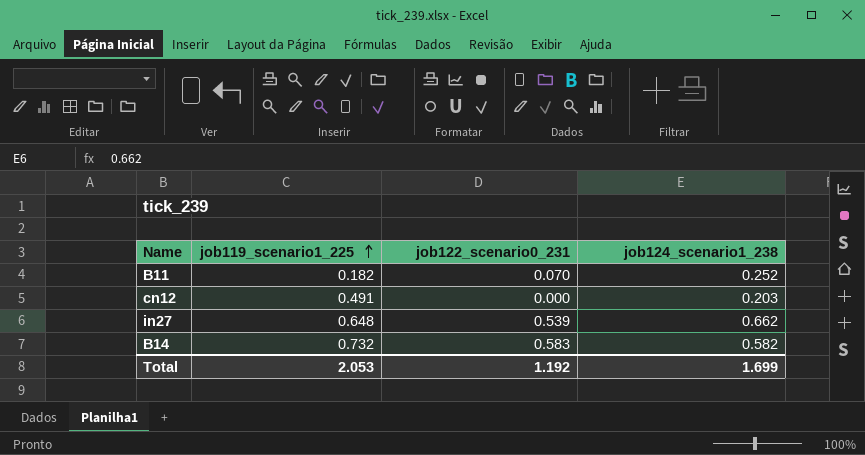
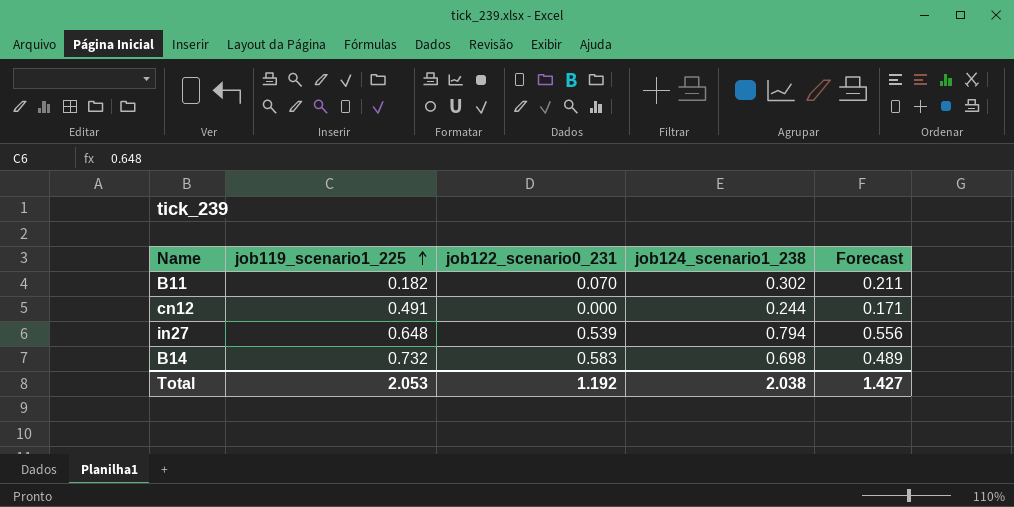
column Forecast | formula: none -> [job124_scenario1_238] * 0.7
B11 | job124_scenario1_238: 0.252 -> 0.302
cn12 | job124_scenario1_238: 0.203 -> 0.244
in27 | job124_scenario1_238: 0.662 -> 0.794
B14 | job124_scenario1_238: 0.582 -> 0.698
Total | job124_scenario1_238: 1.699 -> 2.038

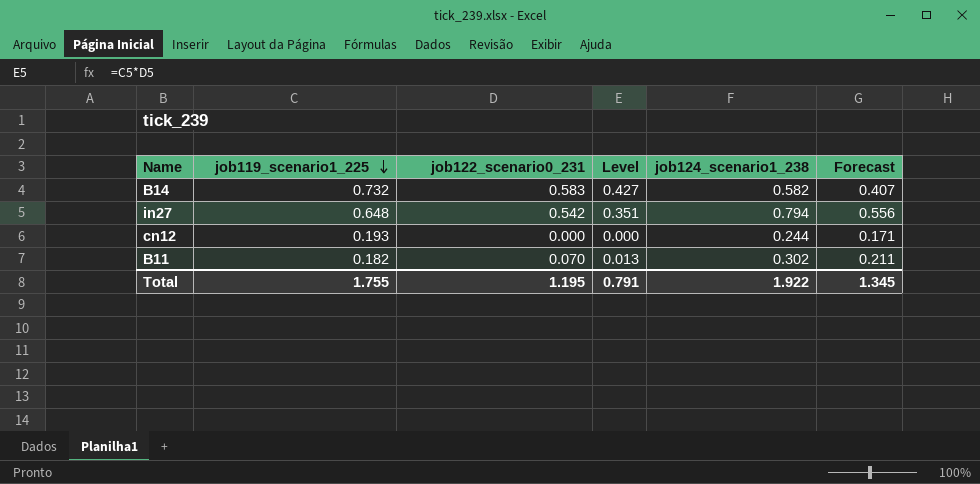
row order: job119_scenario1_225 ascending -> job119_scenario1_225 descending
column Level | formula: none -> [job119_scenario1_225] * [job122_scenario0_231]
B14 | job124_scenario1_238: 0.698 -> 0.582
B14 | Forecast: 0.489 -> 0.407
in27 | job122_scenario0_231: 0.539 -> 0.542
cn12 | job119_scenario1_225: 0.491 -> 0.193
Total | job119_scenario1_225: 2.053 -> 1.755
Total | job122_scenario0_231: 1.192 -> 1.195
Total | job124_scenario1_238: 2.038 -> 1.922
Total | Forecast: 1.427 -> 1.345

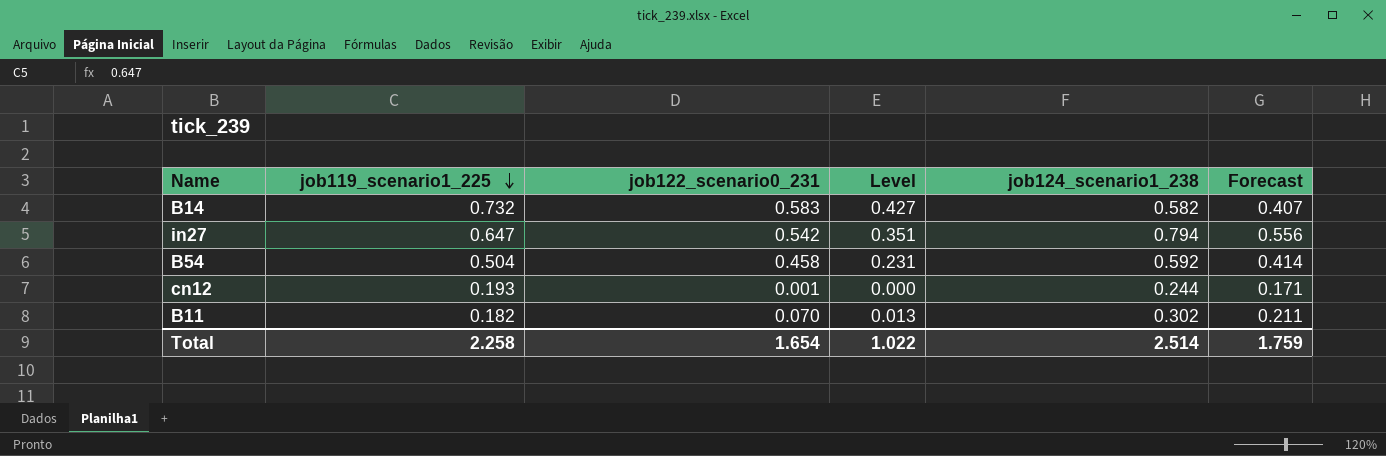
in27 | job119_scenario1_225: 0.648 -> 0.647
row B54: none -> 0.504 | 0.458 | 0.231 | 0.592 | 0.414
cn12 | job122_scenario0_231: 0.000 -> 0.001
Total | job119_scenario1_225: 1.755 -> 2.258
Total | job122_scenario0_231: 1.195 -> 1.654
Total | Level: 0.791 -> 1.022
Total | job124_scenario1_238: 1.922 -> 2.514
Total | Forecast: 1.345 -> 1.759

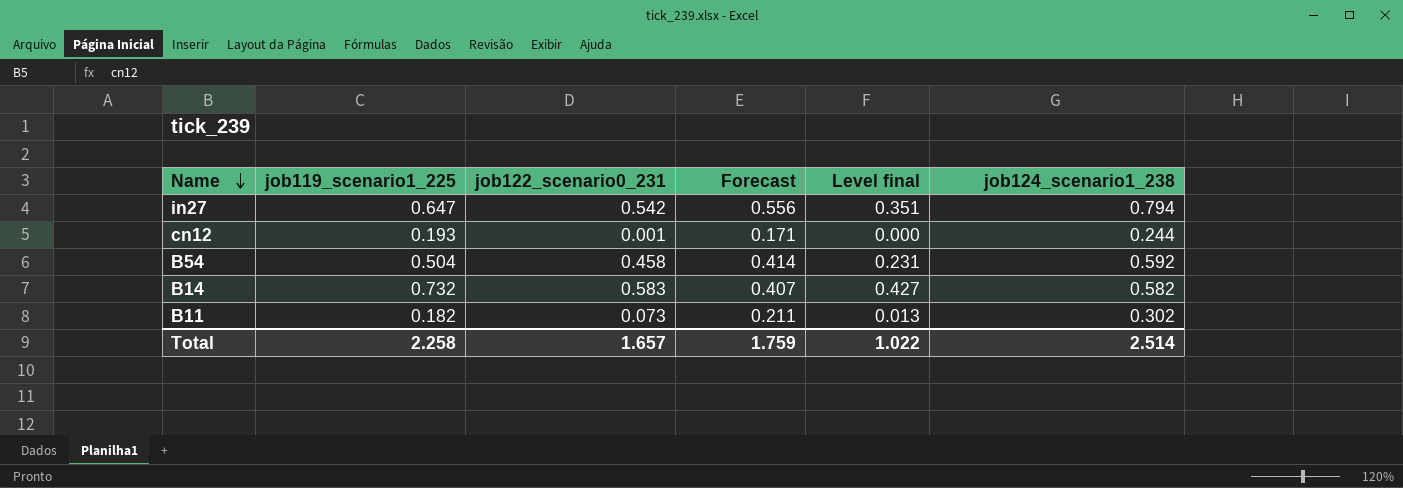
row order: job119_scenario1_225 descending -> Name descending
column Forecast | position: 6 -> 4
column name: Level -> Level final
B11 | job122_scenario0_231: 0.070 -> 0.073
Total | job122_scenario0_231: 1.654 -> 1.657

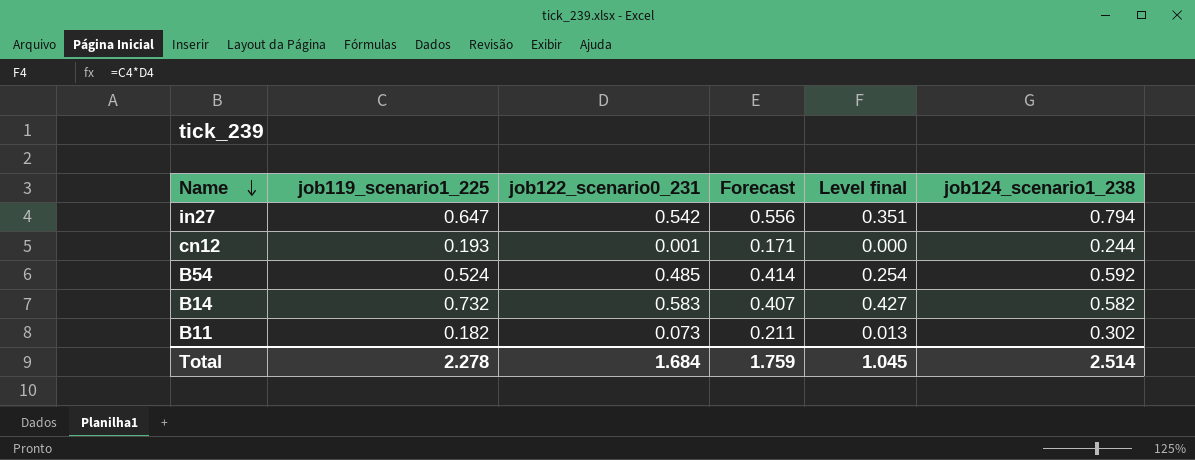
B54 | job119_scenario1_225: 0.504 -> 0.524
B54 | job122_scenario0_231: 0.458 -> 0.485
B54 | Level final: 0.231 -> 0.254
Total | job119_scenario1_225: 2.258 -> 2.278
Total | job122_scenario0_231: 1.657 -> 1.684
Total | Level final: 1.022 -> 1.045

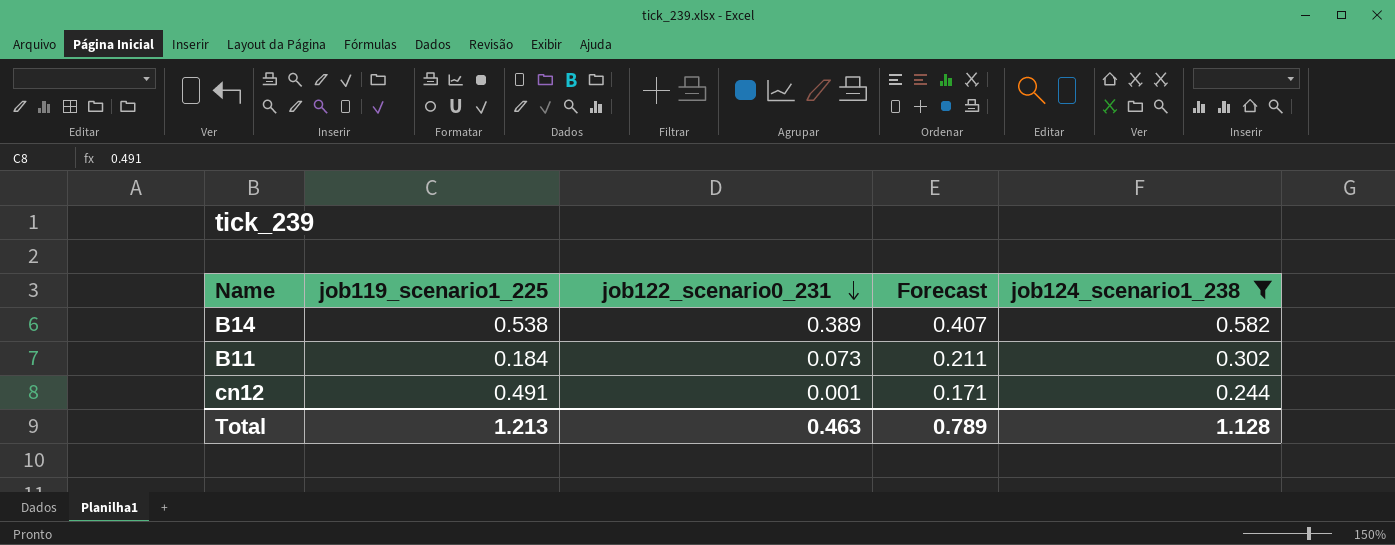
filter: none -> job124_scenario1_238 <= 0.582
row order: Name descending -> job122_scenario0_231 descending
column Level final | formula: [job119_scenario1_225] * [job122_scenario0_231] -> none
B14 | job119_scenario1_225: 0.732 -> 0.538
B14 | job122_scenario0_231: 0.583 -> 0.389
B11 | job119_scenario1_225: 0.182 -> 0.184
cn12 | job119_scenario1_225: 0.193 -> 0.491
Total | job119_scenario1_225: 2.278 -> 1.213
Total | job122_scenario0_231: 1.684 -> 0.463
Total | Forecast: 1.759 -> 0.789
Total | job124_scenario1_238: 2.514 -> 1.128

